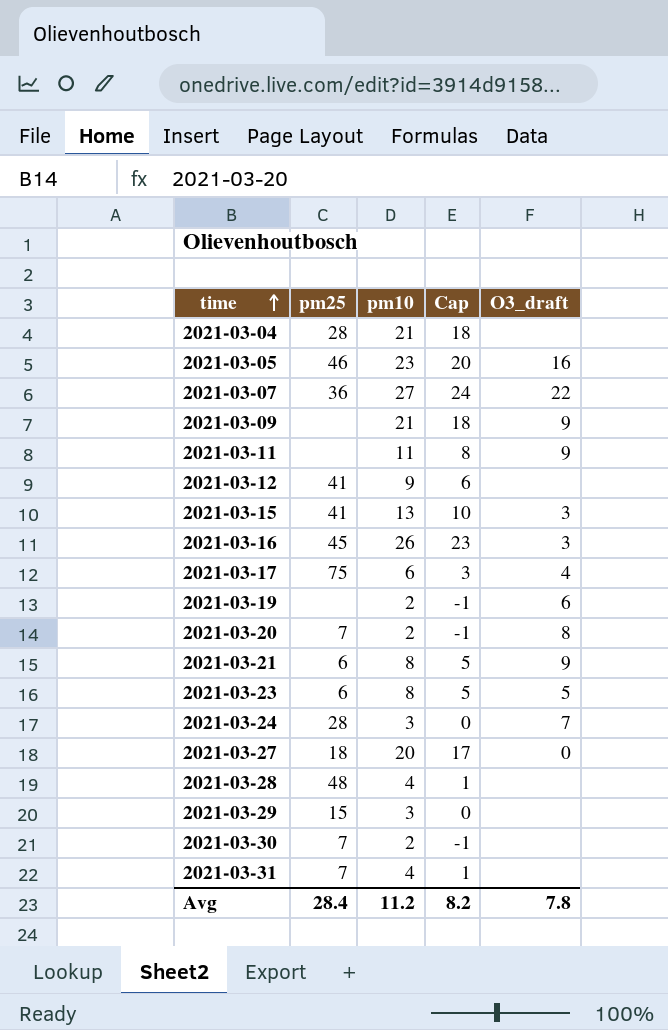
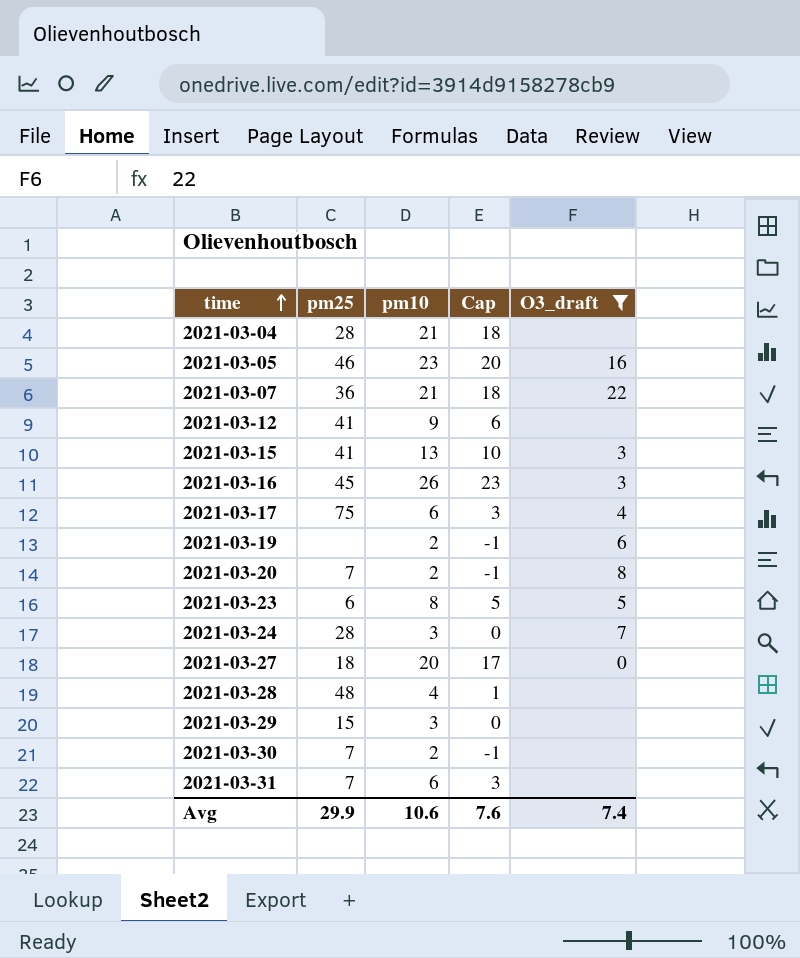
filter: none -> O3_draft != 9
2021-03-07 | pm10: 27 -> 21
2021-03-07 | Cap: 24 -> 18
2021-03-31 | pm10: 4 -> 6
2021-03-31 | Cap: 1 -> 3
Avg | pm25: 28.4 -> 29.9
Avg | pm10: 11.2 -> 10.6
Avg | Cap: 8.2 -> 7.6
Avg | O3_draft: 7.8 -> 7.4

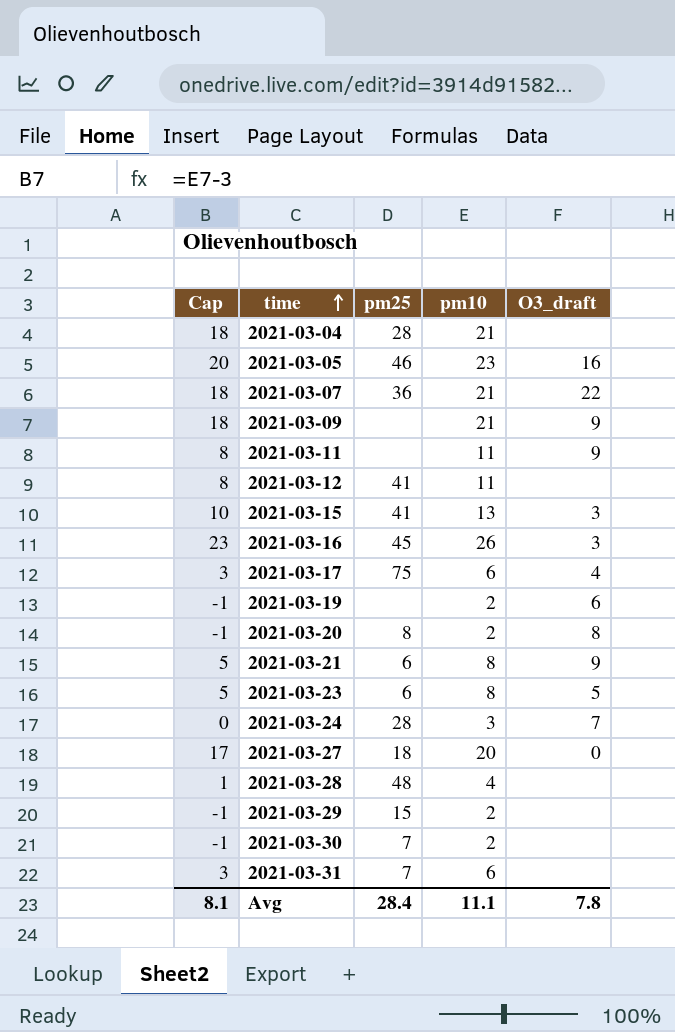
filter: O3_draft != 9 -> none
column Cap | position: 4 -> 1
2021-03-12 | Cap: 6 -> 8
2021-03-12 | pm10: 9 -> 11
2021-03-20 | pm25: 7 -> 8
2021-03-29 | Cap: 0 -> -1
2021-03-29 | pm10: 3 -> 2
Avg | Cap: 7.6 -> 8.1
Avg | pm25: 29.9 -> 28.4
Avg | pm10: 10.6 -> 11.1
Avg | O3_draft: 7.4 -> 7.8

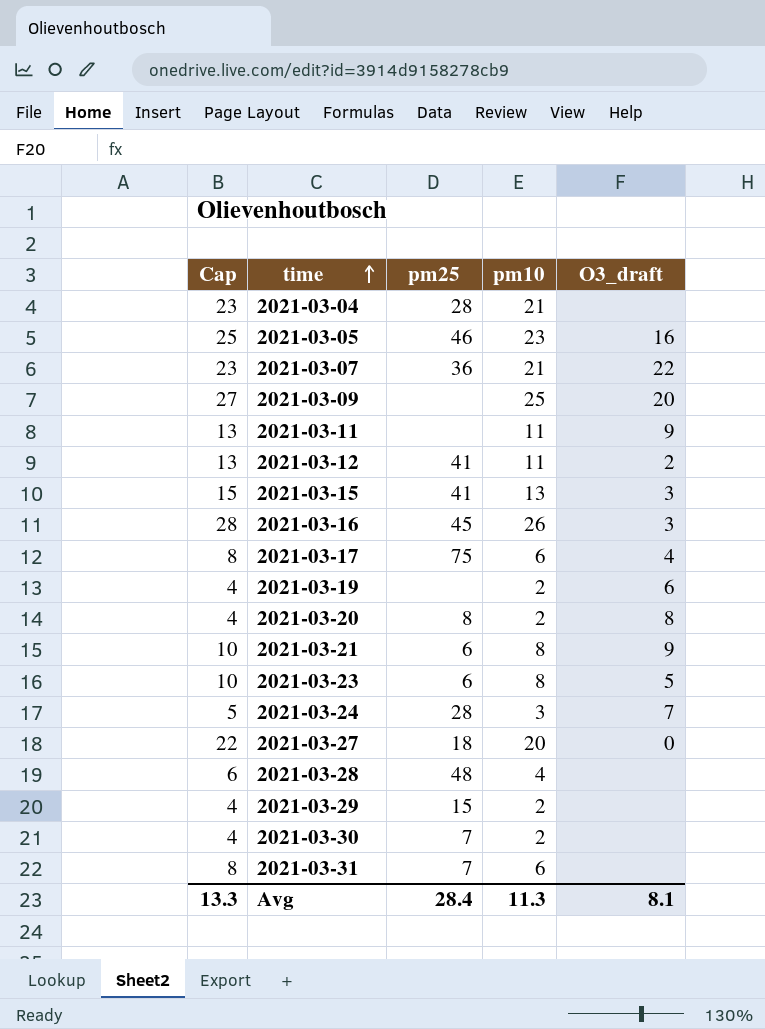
column Cap | formula: [pm10] - 3 -> [pm10] + 2
2021-03-09 | pm10: 21 -> 25
2021-03-09 | O3_draft: 9 -> 20
2021-03-12 | O3_draft: none -> 2
Avg | Cap: 8.1 -> 13.3
Avg | pm10: 11.1 -> 11.3
Avg | O3_draft: 7.8 -> 8.1

